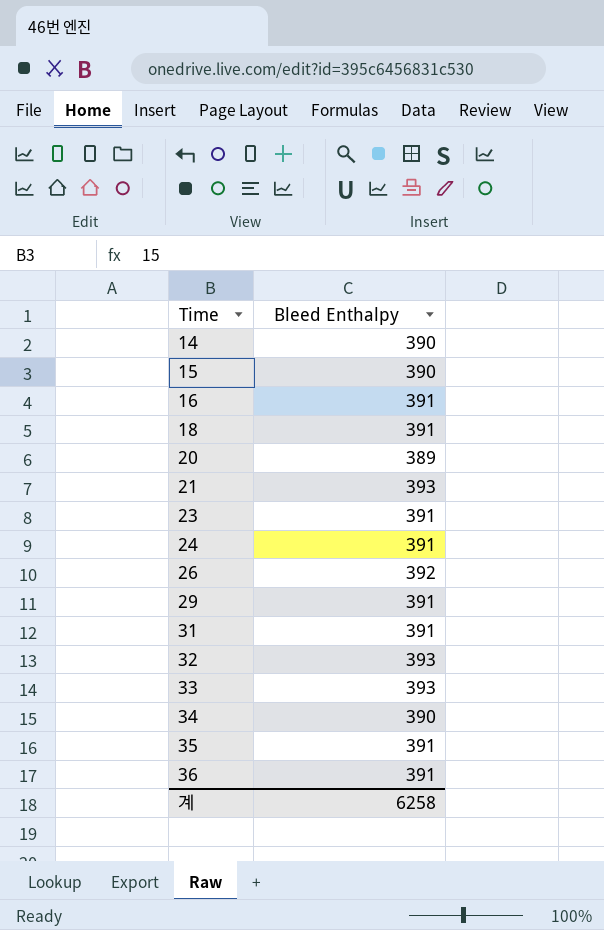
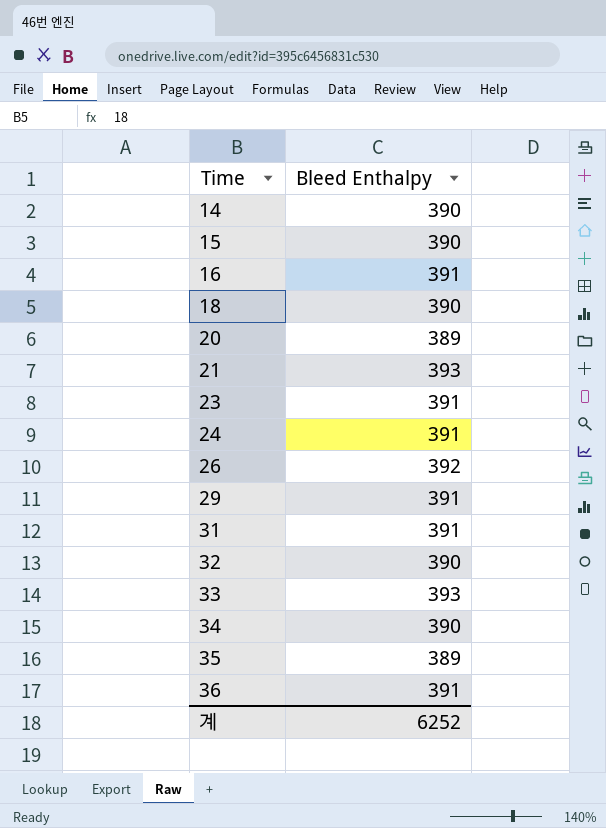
18 | Bleed Enthalpy: 391 -> 390
32 | Bleed Enthalpy: 393 -> 390
35 | Bleed Enthalpy: 391 -> 389
계 | Bleed Enthalpy: 6258 -> 6252

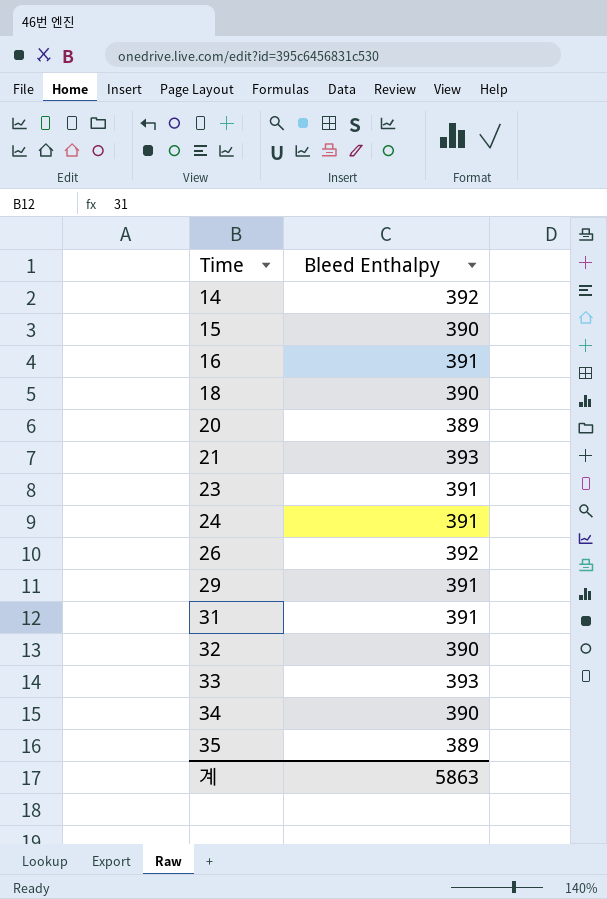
row 36: 391 -> none
14 | Bleed Enthalpy: 390 -> 392
계 | Bleed Enthalpy: 6252 -> 5863

